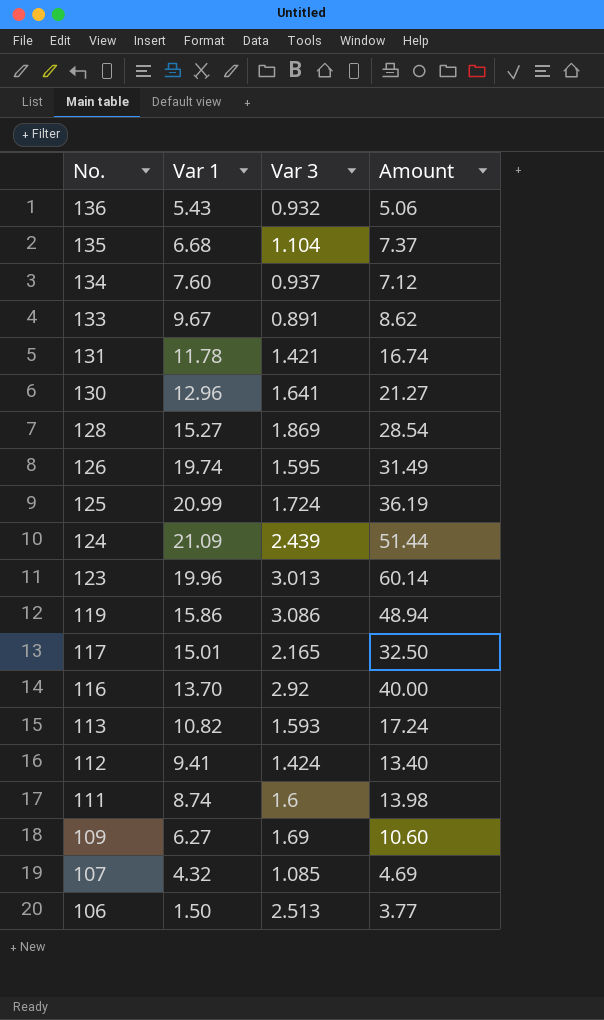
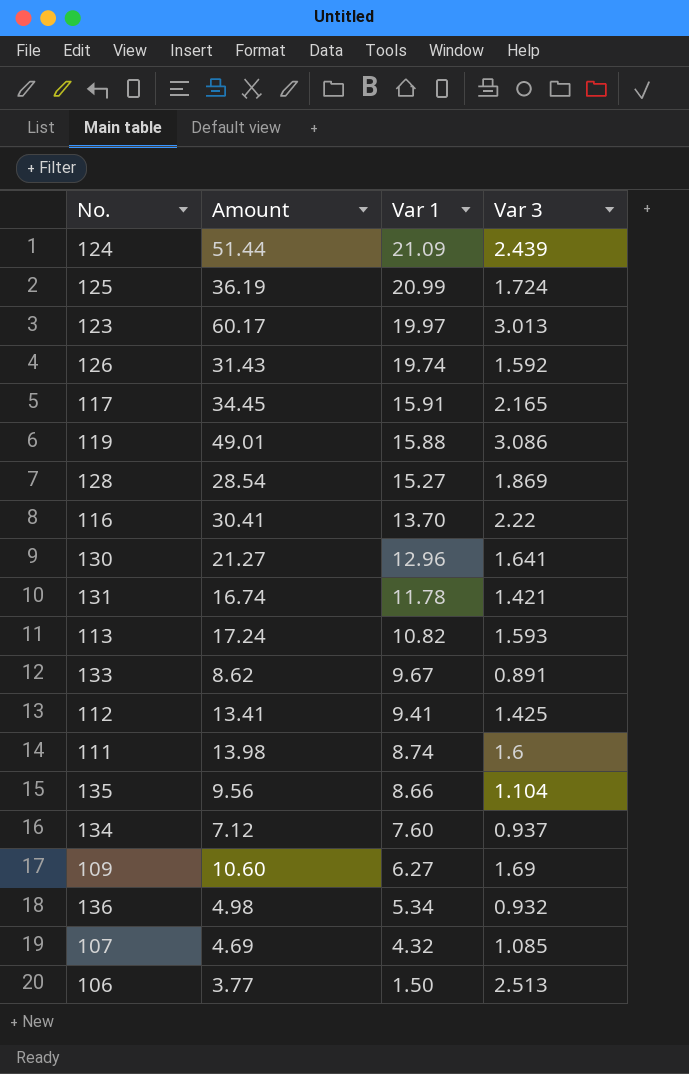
row order: No. descending -> Var 1 descending
column Amount | position: 4 -> 2
123 | Amount: 60.14 -> 60.17
123 | Var 1: 19.96 -> 19.97
126 | Amount: 31.49 -> 31.43
126 | Var 3: 1.595 -> 1.592
117 | Amount: 32.50 -> 34.45
117 | Var 1: 15.01 -> 15.91
119 | Amount: 48.94 -> 49.01
119 | Var 1: 15.86 -> 15.88
116 | Amount: 40.00 -> 30.41
116 | Var 3: 2.92 -> 2.22
112 | Amount: 13.40 -> 13.41
112 | Var 3: 1.424 -> 1.425
135 | Amount: 7.37 -> 9.56
135 | Var 1: 6.68 -> 8.66
136 | Amount: 5.06 -> 4.98
136 | Var 1: 5.43 -> 5.34

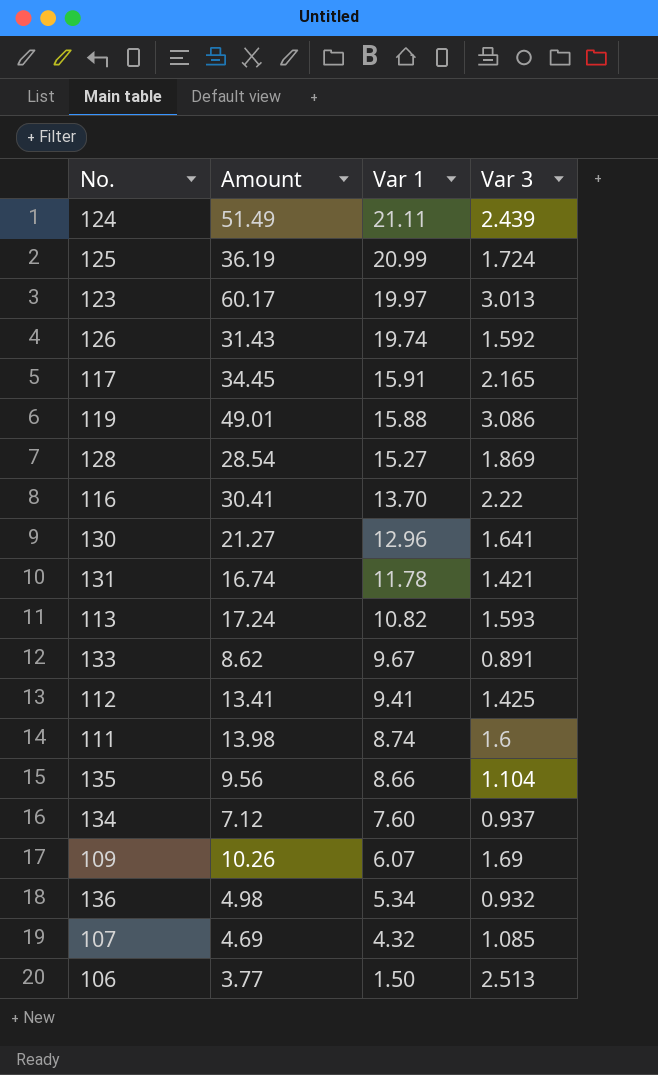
124 | Amount: 51.44 -> 51.49
124 | Var 1: 21.09 -> 21.11
109 | Amount: 10.60 -> 10.26
109 | Var 1: 6.27 -> 6.07

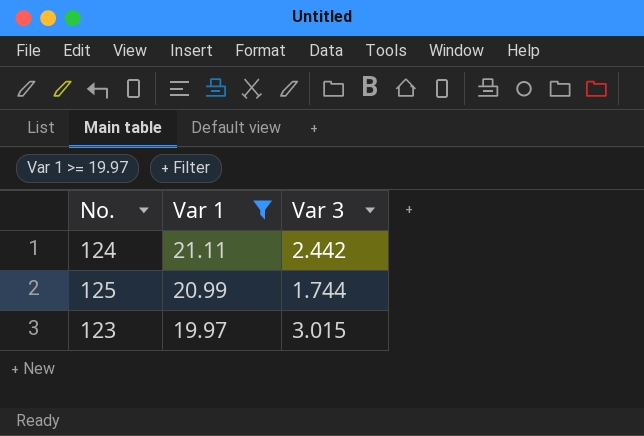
filter: none -> Var 1 >= 19.97
column Amount | formula: [Var 1] * [Var 3] -> none
124 | Var 3: 2.439 -> 2.442
125 | Var 3: 1.724 -> 1.744
123 | Var 3: 3.013 -> 3.015

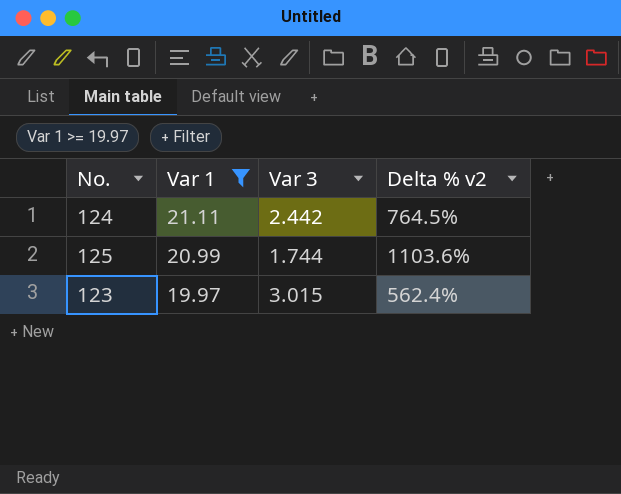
column Delta % v2 | formula: none -> ([Var 1] - [Var 3]) / [Var 3]

